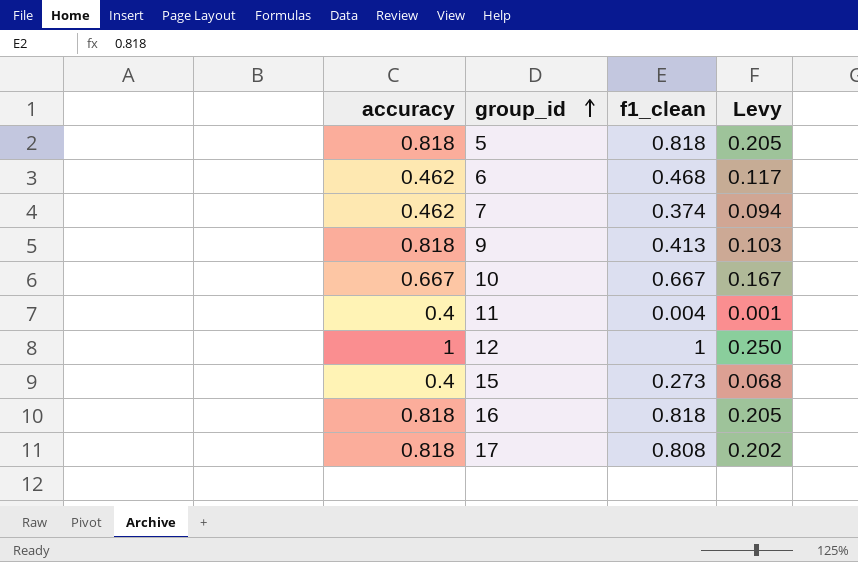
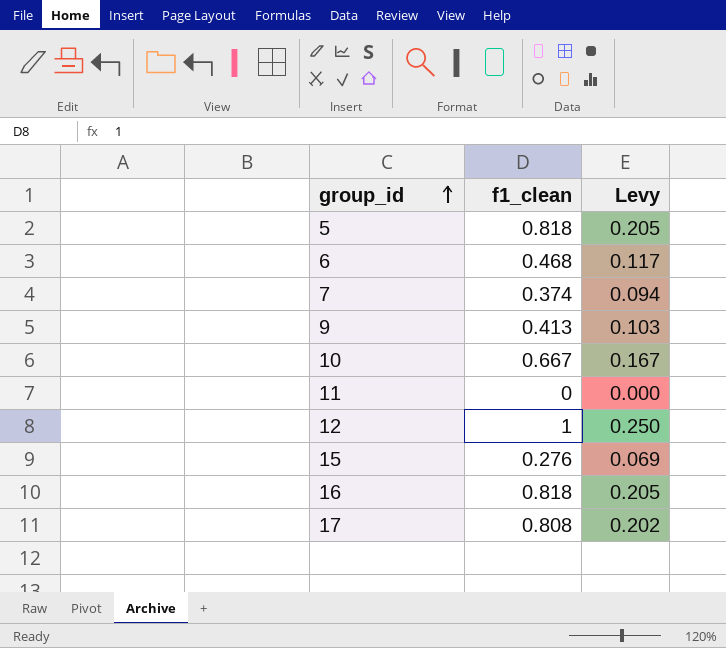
column accuracy | position: 1 -> none
11 | f1_clean: 0.004 -> 0
11 | Levy: 0.001 -> 0.000
15 | f1_clean: 0.273 -> 0.276
15 | Levy: 0.068 -> 0.069

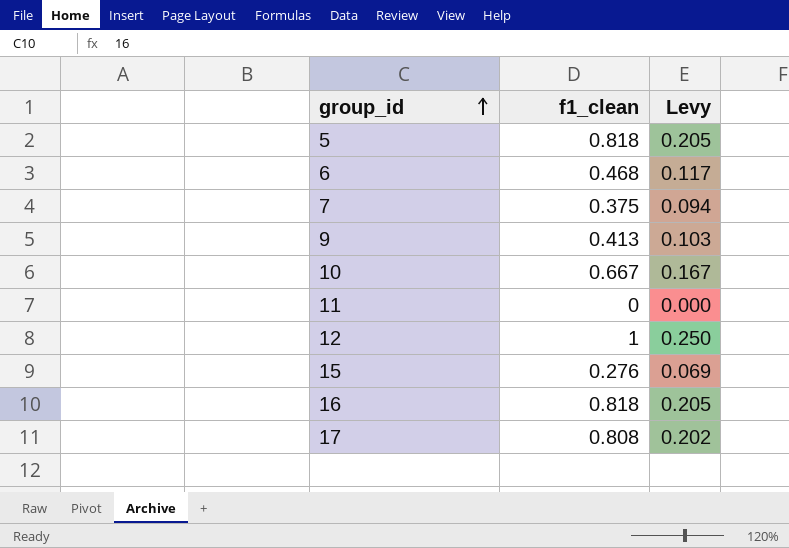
7 | f1_clean: 0.374 -> 0.375

